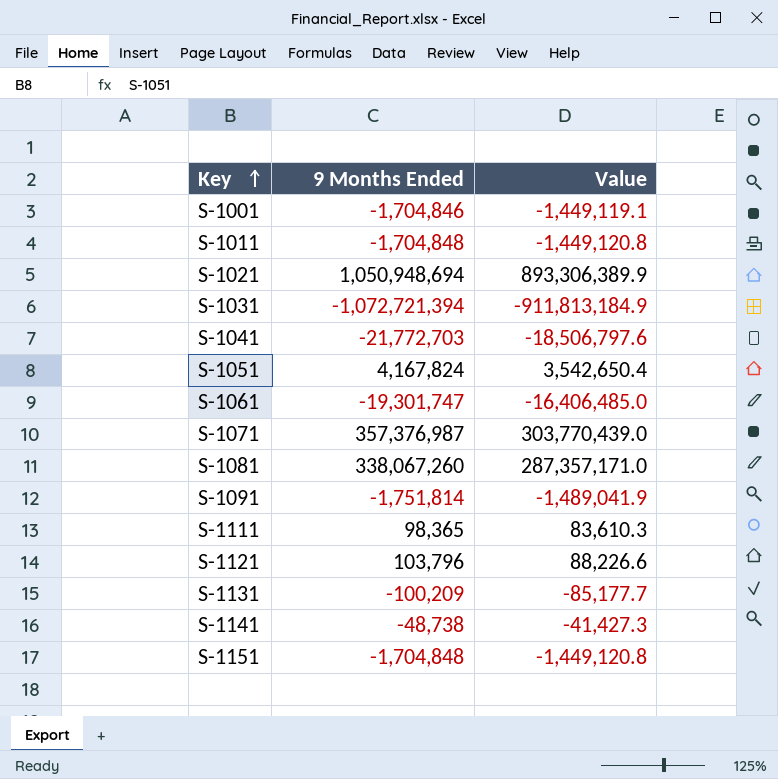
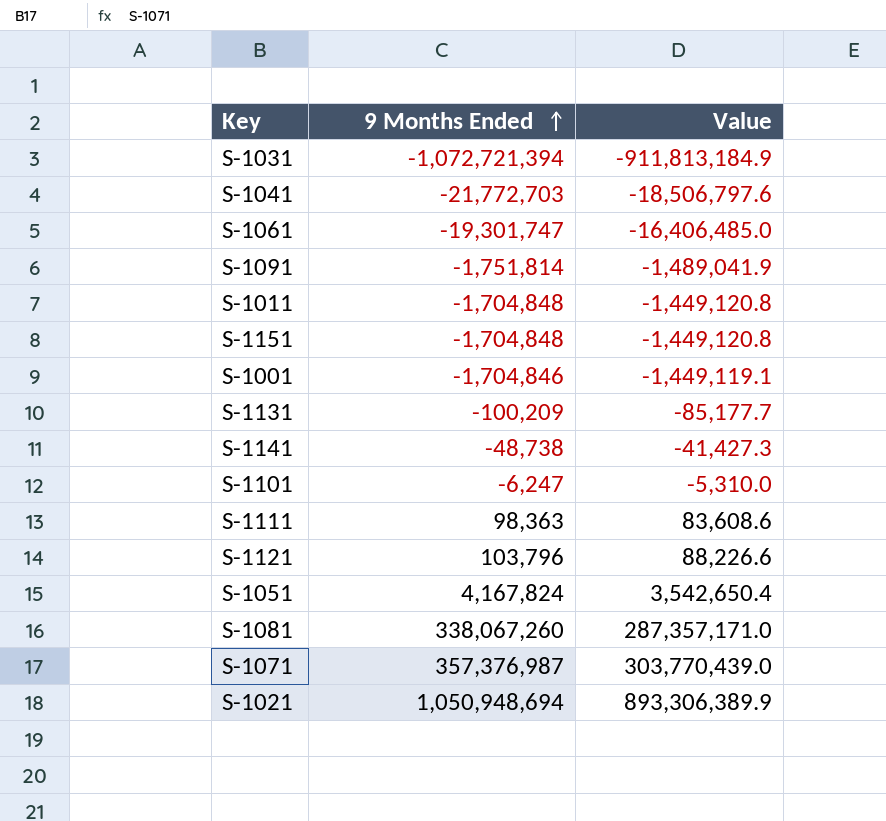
row order: Key ascending -> 9 Months Ended ascending
row S-1101: none -> -6,247 | -5,310.0
S-1111 | 9 Months Ended: 98,365 -> 98,363
S-1111 | Value: 83,610.3 -> 83,608.6

